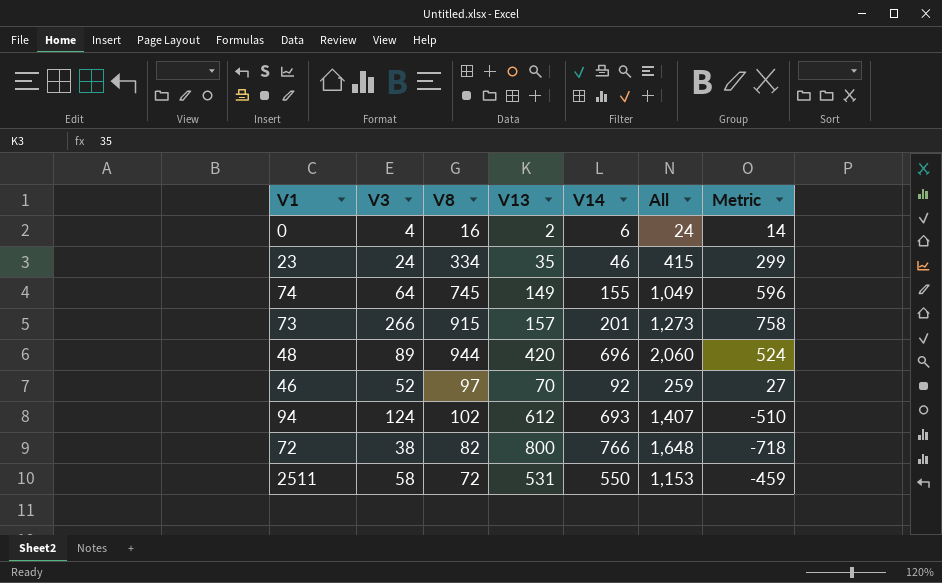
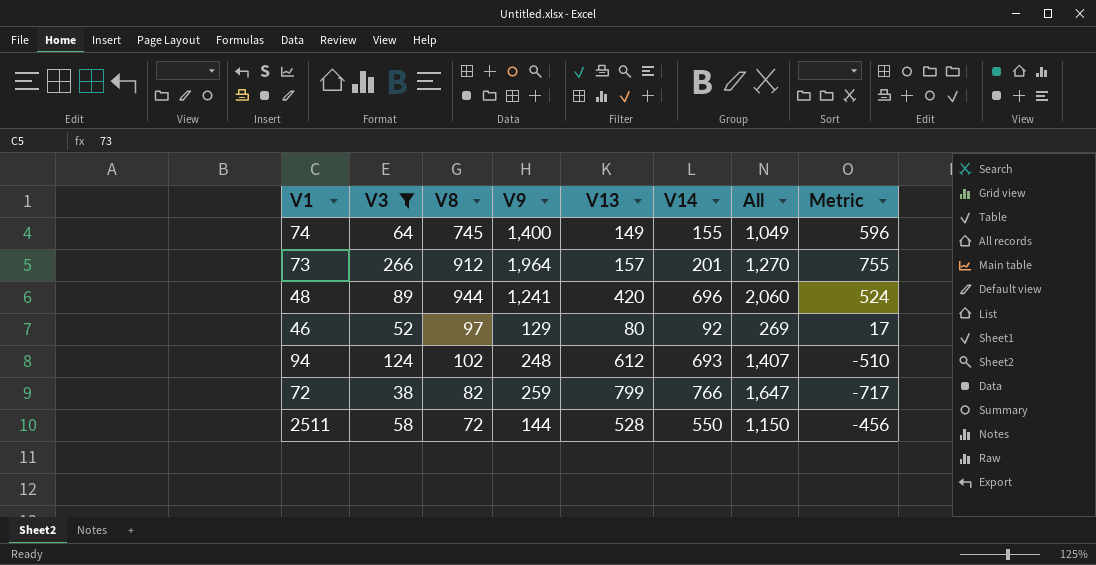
filter: none -> V3 >= 38
column V9 | position: none -> 4
73 | V8: 915 -> 912
73 | All: 1,273 -> 1,270
73 | Metric: 758 -> 755
46 | V13: 70 -> 80
46 | All: 259 -> 269
46 | Metric: 27 -> 17
72 | V13: 800 -> 799
72 | All: 1,648 -> 1,647
72 | Metric: -718 -> -717
2511 | V13: 531 -> 528
2511 | All: 1,153 -> 1,150
2511 | Metric: -459 -> -456

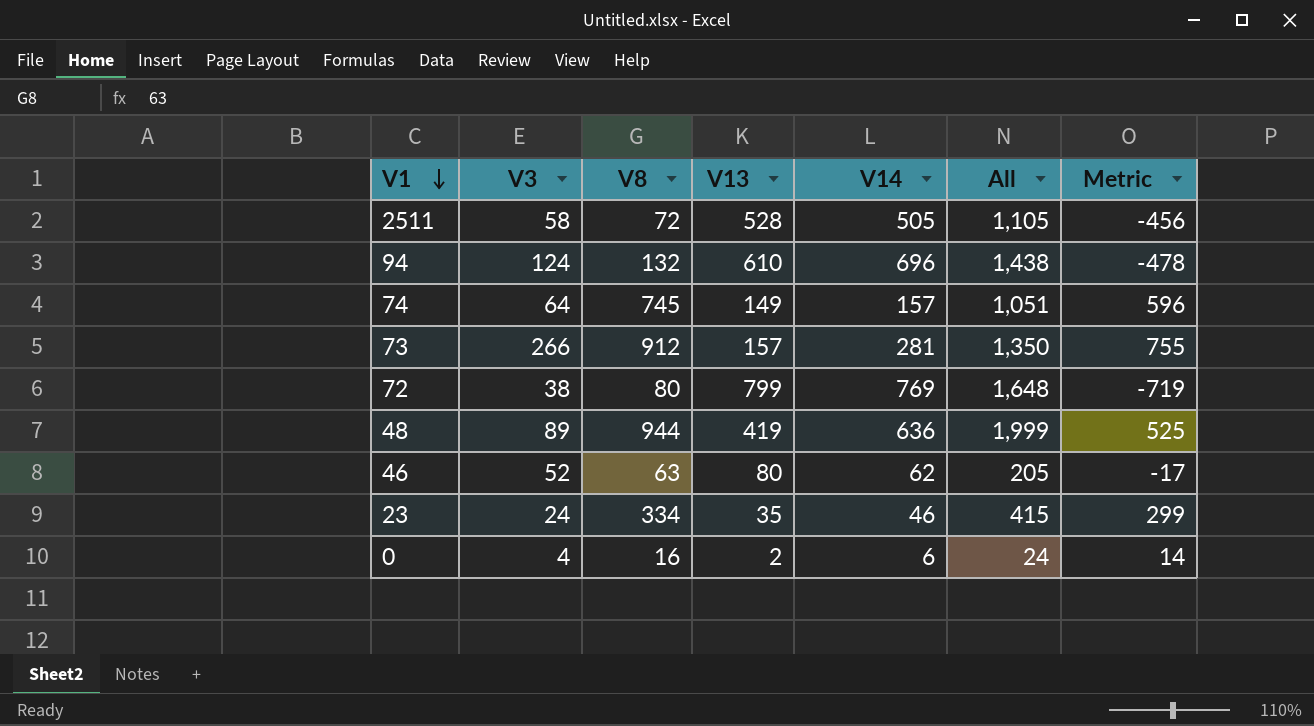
filter: V3 >= 38 -> none
row order: none -> V1 descending
column V9 | position: 4 -> none
2511 | V14: 550 -> 505
2511 | All: 1,150 -> 1,105
94 | V8: 102 -> 132
94 | V13: 612 -> 610
94 | V14: 693 -> 696
94 | All: 1,407 -> 1,438
94 | Metric: -510 -> -478
74 | V14: 155 -> 157
74 | All: 1,049 -> 1,051
73 | V14: 201 -> 281
73 | All: 1,270 -> 1,350
72 | V8: 82 -> 80
72 | V14: 766 -> 769
72 | All: 1,647 -> 1,648
72 | Metric: -717 -> -719
48 | V13: 420 -> 419
48 | V14: 696 -> 636
48 | All: 2,060 -> 1,999
48 | Metric: 524 -> 525
46 | V8: 97 -> 63
46 | V14: 92 -> 62
46 | All: 269 -> 205
46 | Metric: 17 -> -17

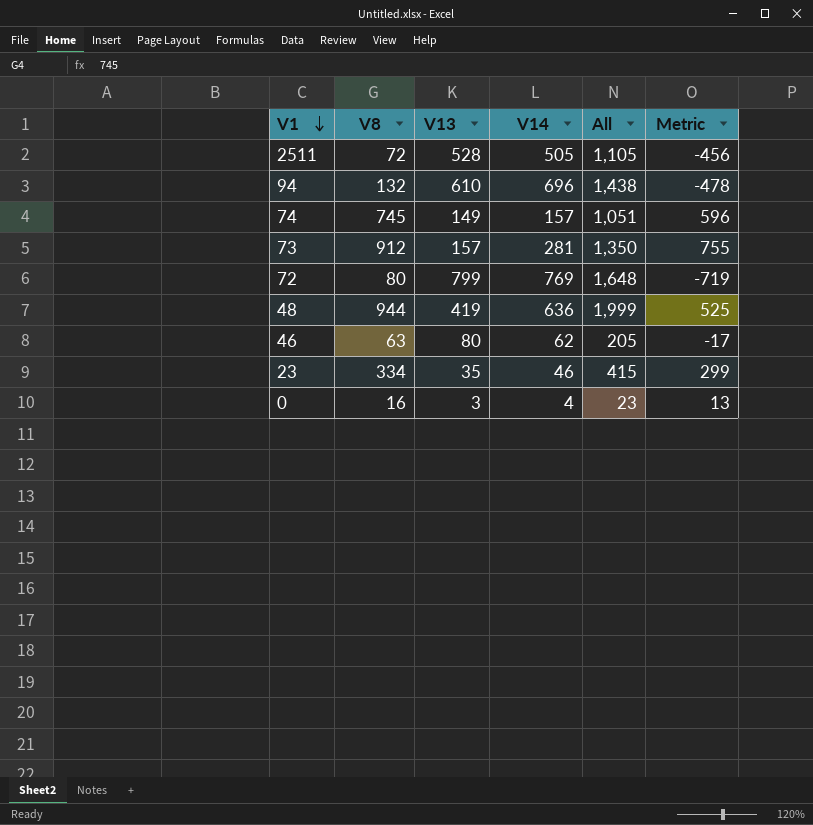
column V3 | position: 2 -> none
0 | V13: 2 -> 3
0 | V14: 6 -> 4
0 | All: 24 -> 23
0 | Metric: 14 -> 13

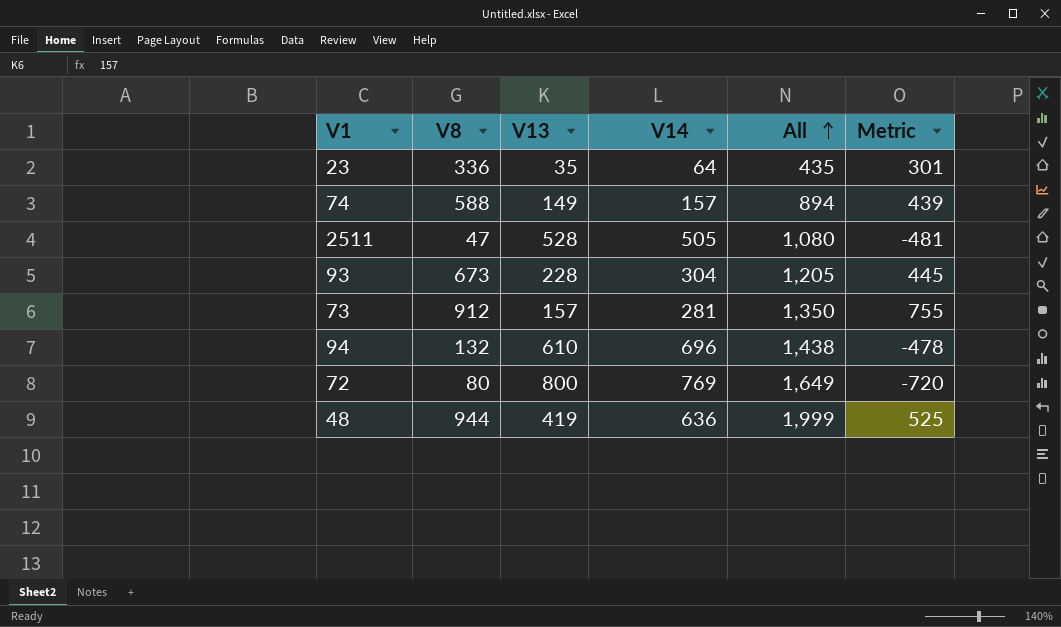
row order: V1 descending -> All ascending
row 46: 63 | 80 | 62 | 205 | -17 -> none
row 0: 16 | 3 | 4 | 23 | 13 -> none
23 | V8: 334 -> 336
23 | V14: 46 -> 64
23 | All: 415 -> 435
23 | Metric: 299 -> 301
74 | V8: 745 -> 588
74 | All: 1,051 -> 894
74 | Metric: 596 -> 439
2511 | V8: 72 -> 47
2511 | All: 1,105 -> 1,080
2511 | Metric: -456 -> -481
row 93: none -> 673 | 228 | 304 | 1,205 | 445
72 | V13: 799 -> 800
72 | All: 1,648 -> 1,649
72 | Metric: -719 -> -720

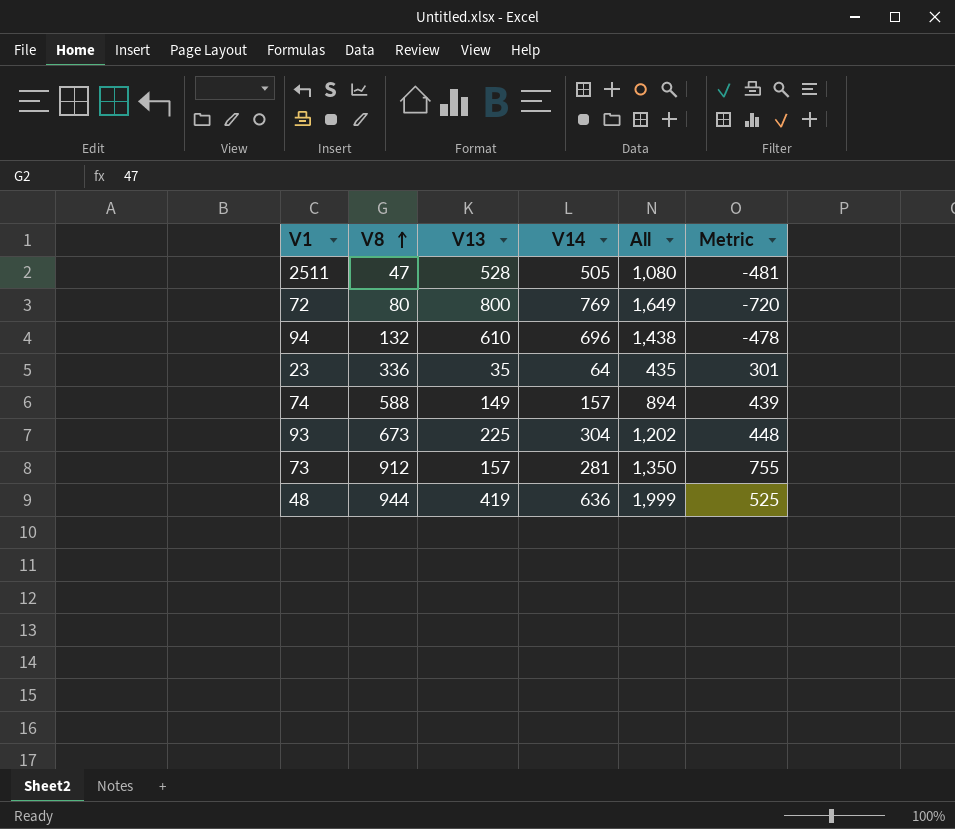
row order: All ascending -> V8 ascending
93 | V13: 228 -> 225
93 | All: 1,205 -> 1,202
93 | Metric: 445 -> 448

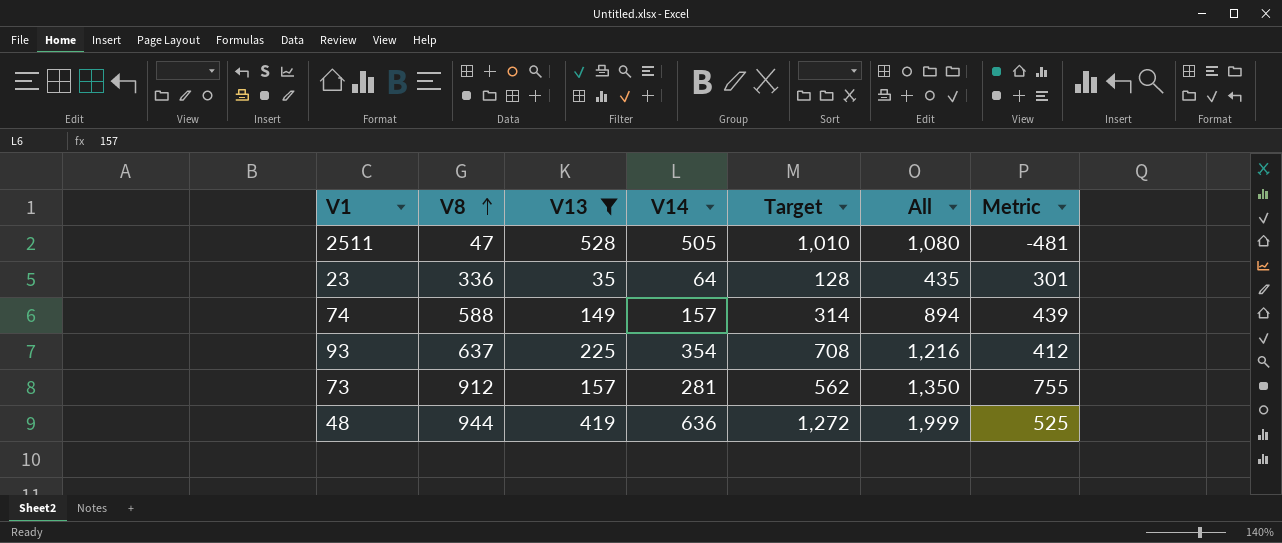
filter: none -> V13 <= 528
column Target | formula: none -> [V14] * 2
93 | V8: 673 -> 637
93 | V14: 304 -> 354
93 | All: 1,202 -> 1,216
93 | Metric: 448 -> 412

